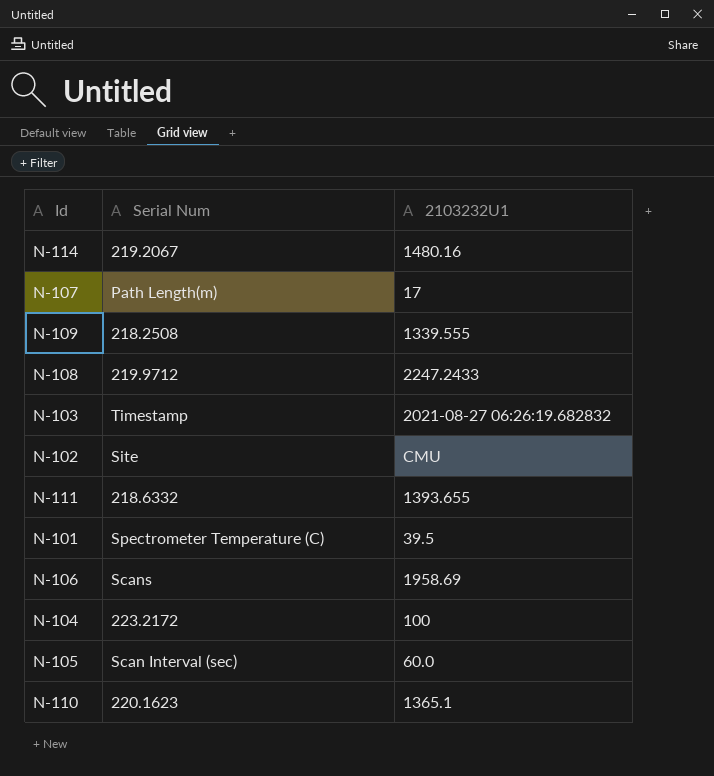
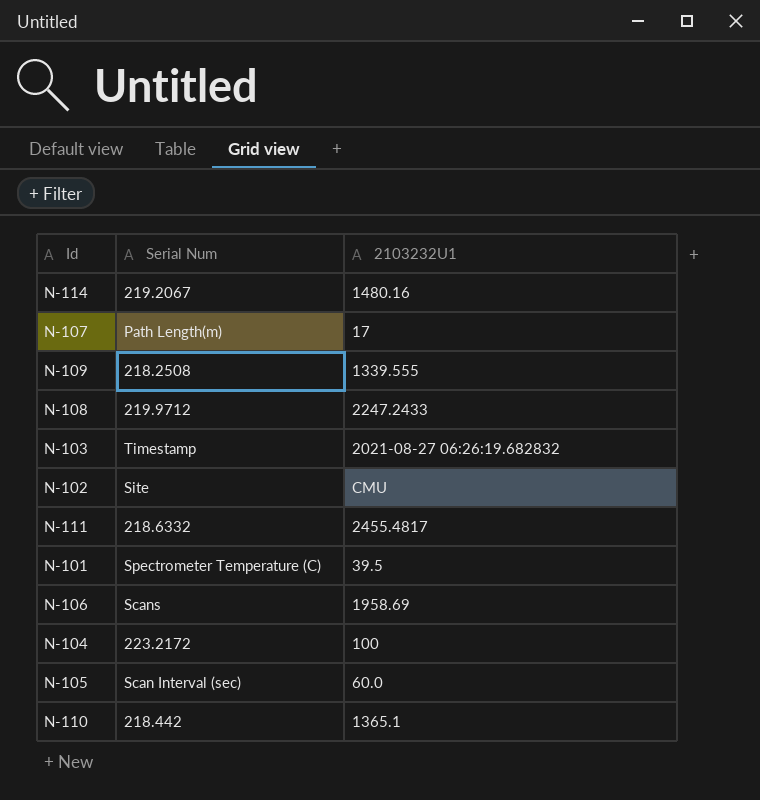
N-111 | 2103232U1: 1393.655 -> 2455.4817
N-110 | Serial Num: 220.1623 -> 218.442

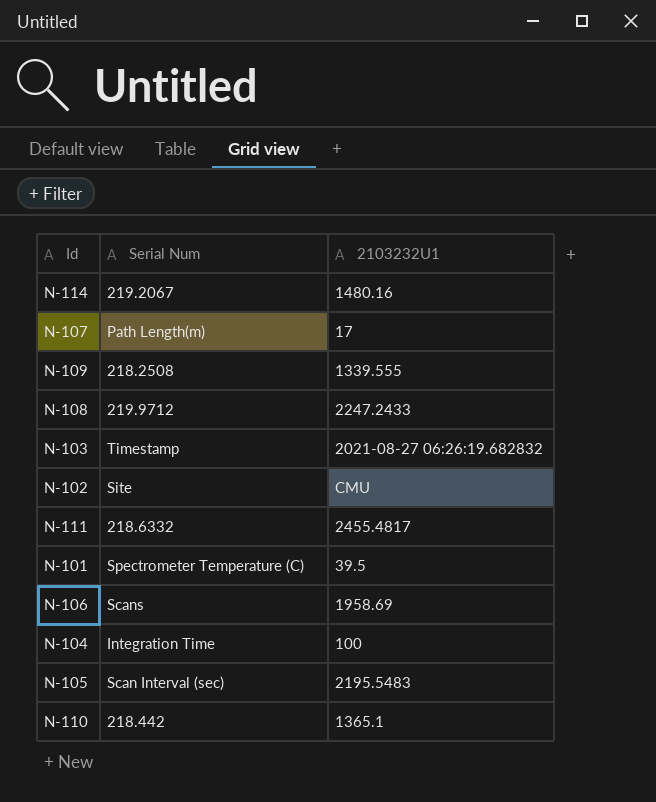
N-104 | Serial Num: 223.2172 -> Integration Time
N-105 | 2103232U1: 60.0 -> 2195.5483

